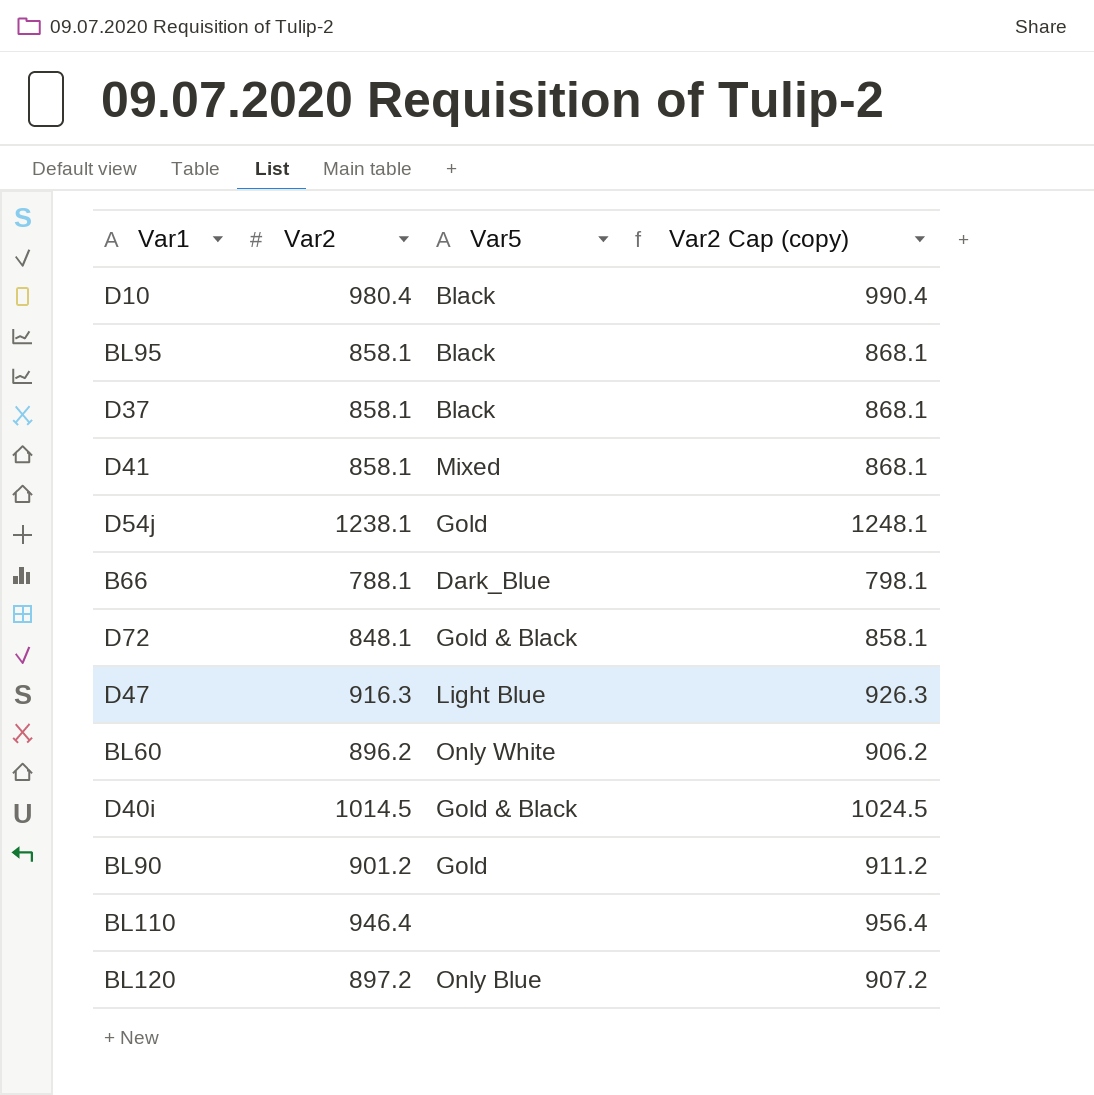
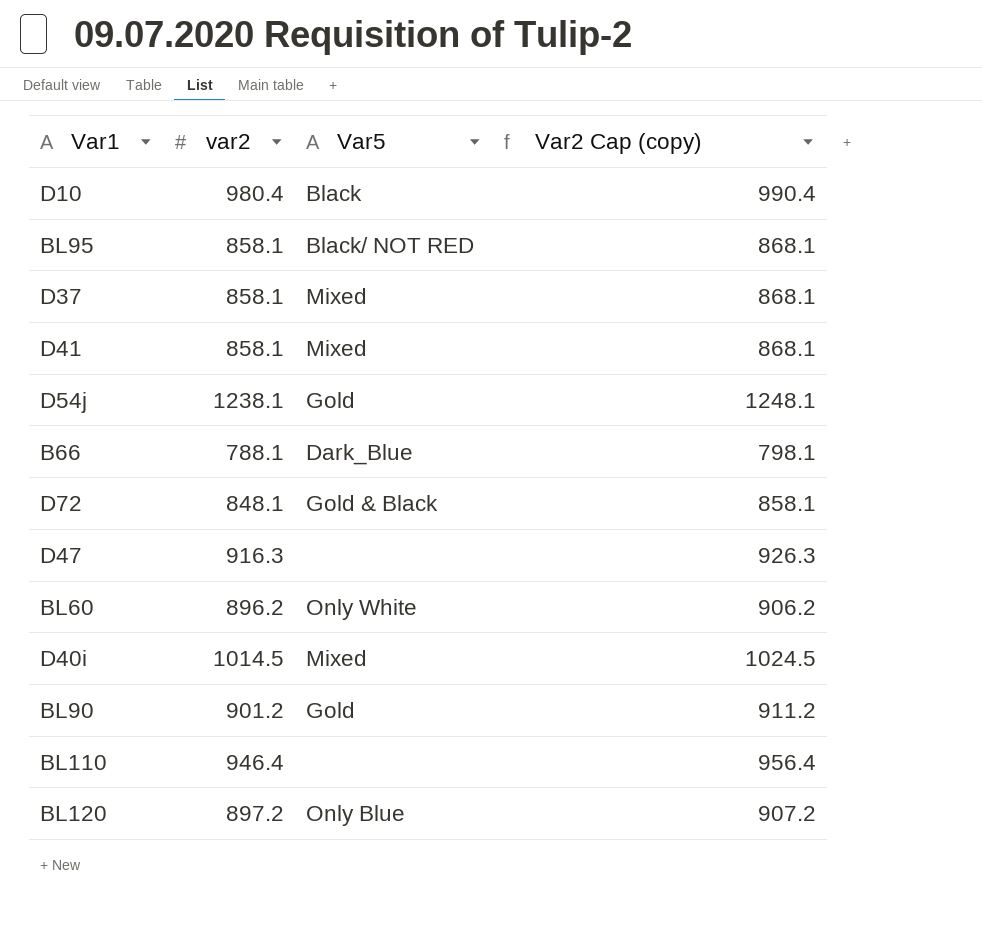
column name: Var2 -> var2
BL95 | Var5: Black -> Black/ NOT RED
D37 | Var5: Black -> Mixed
D47 | Var5: Light Blue -> none
D40i | Var5: Gold & Black -> Mixed

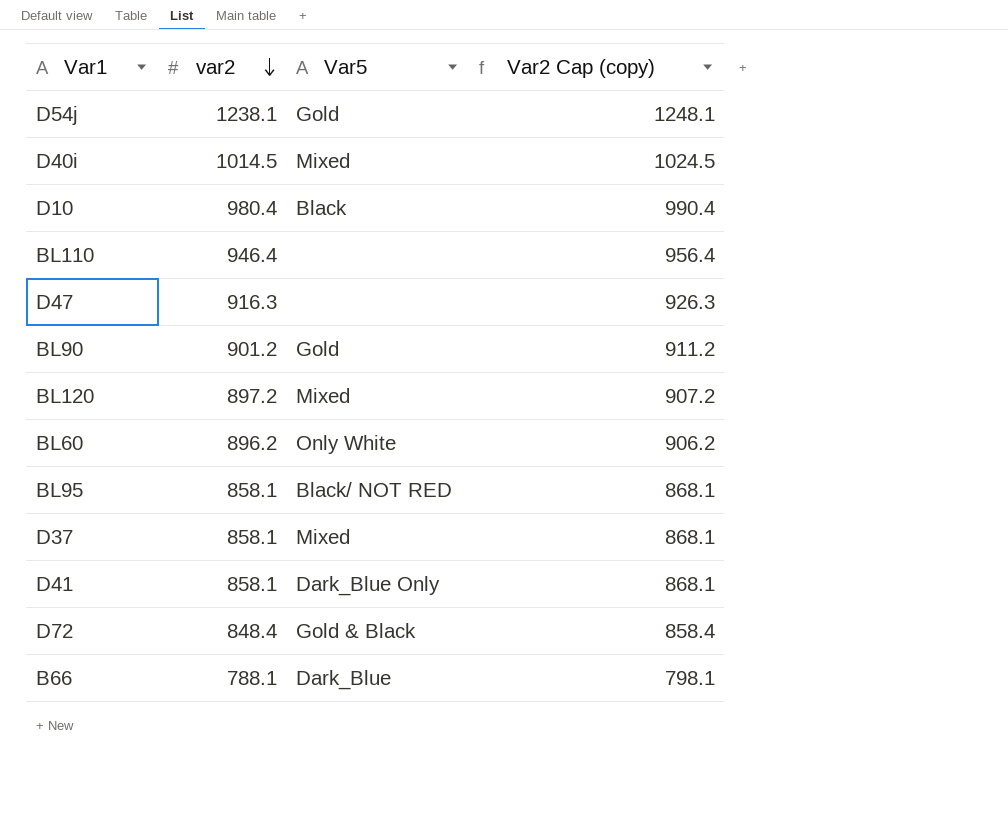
row order: none -> var2 descending
BL120 | Var5: Only Blue -> Mixed
D41 | Var5: Mixed -> Dark_Blue Only
D72 | var2: 848.1 -> 848.4
D72 | Var2 Cap (copy): 858.1 -> 858.4

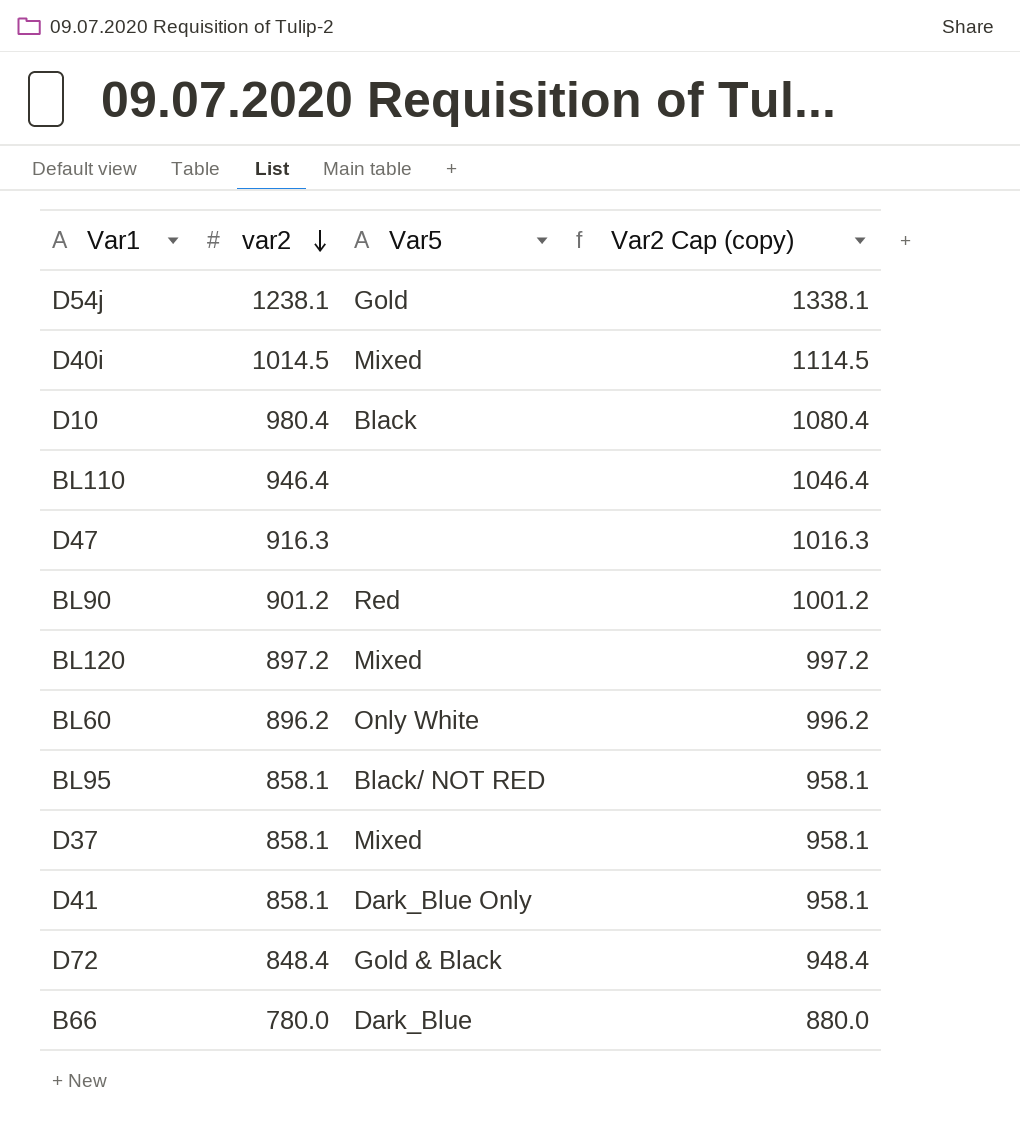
column Var2 Cap (copy) | formula: [var2] + 10 -> [var2] + 100
BL90 | Var5: Gold -> Red
B66 | var2: 788.1 -> 780.0

